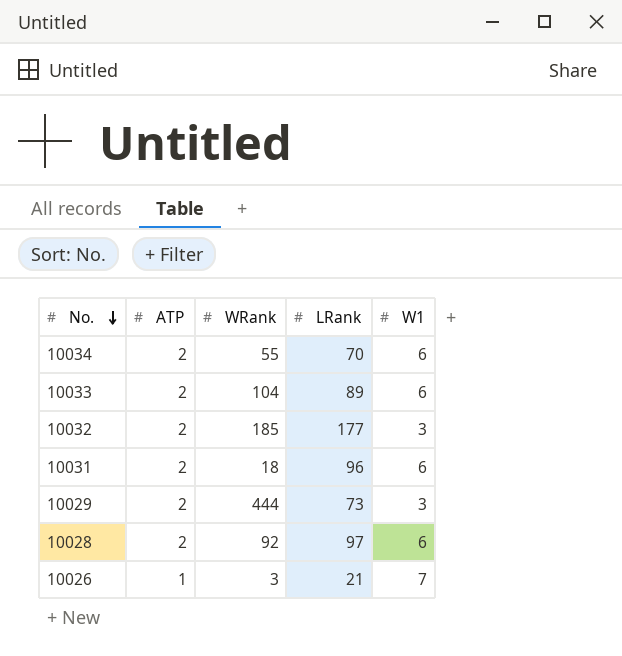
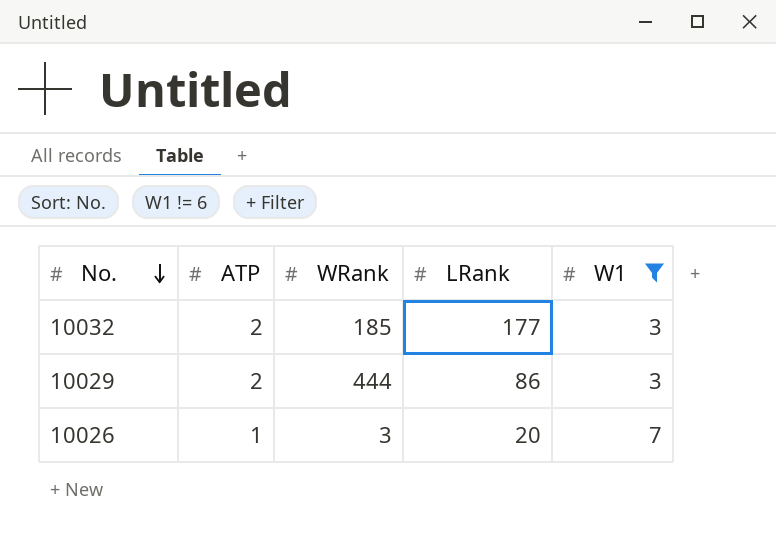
filter: none -> W1 != 6
10029 | LRank: 73 -> 86
10026 | LRank: 21 -> 20

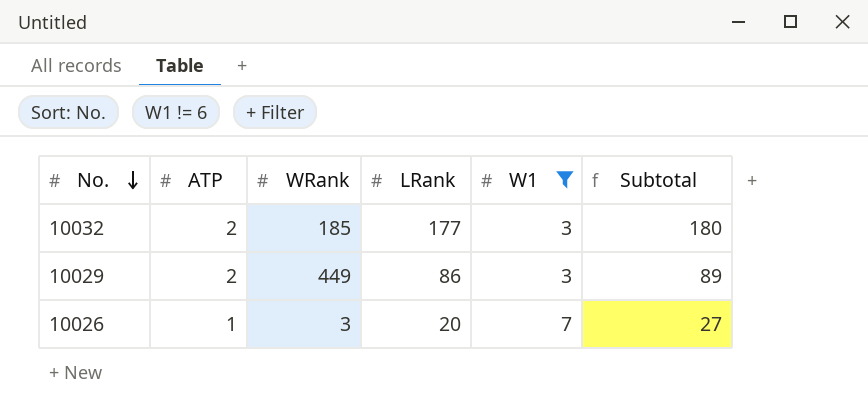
column Subtotal | formula: none -> [LRank] + [W1]
10029 | WRank: 444 -> 449

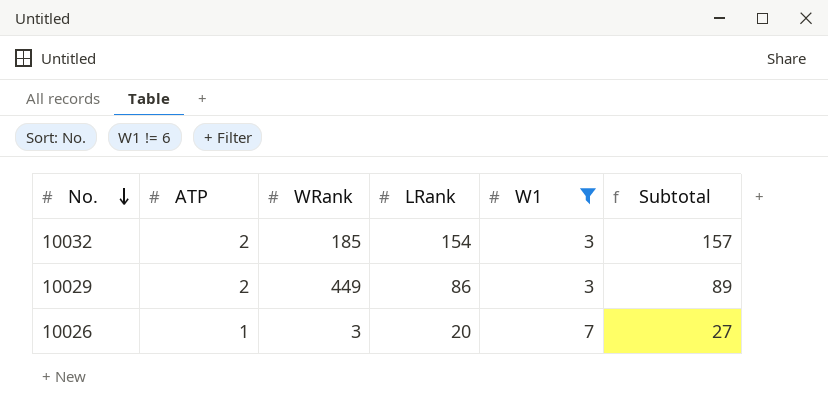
10032 | LRank: 177 -> 154
10032 | Subtotal: 180 -> 157

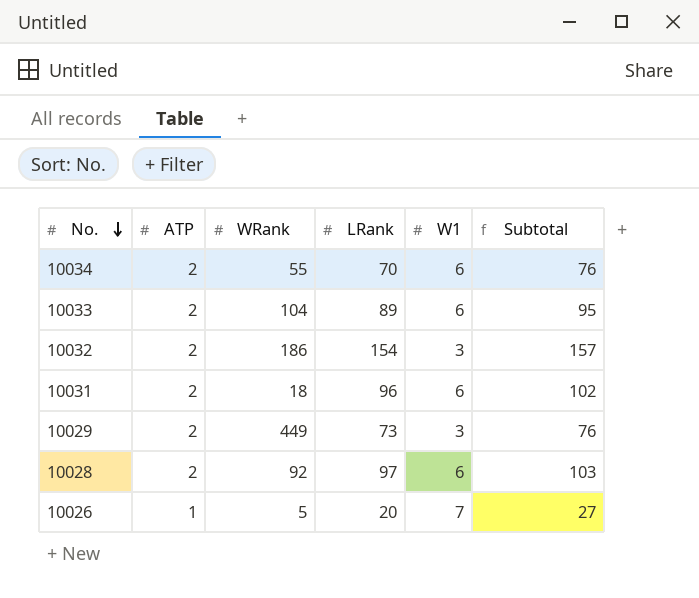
filter: W1 != 6 -> none
10032 | WRank: 185 -> 186
10029 | LRank: 86 -> 73
10029 | Subtotal: 89 -> 76
10026 | WRank: 3 -> 5

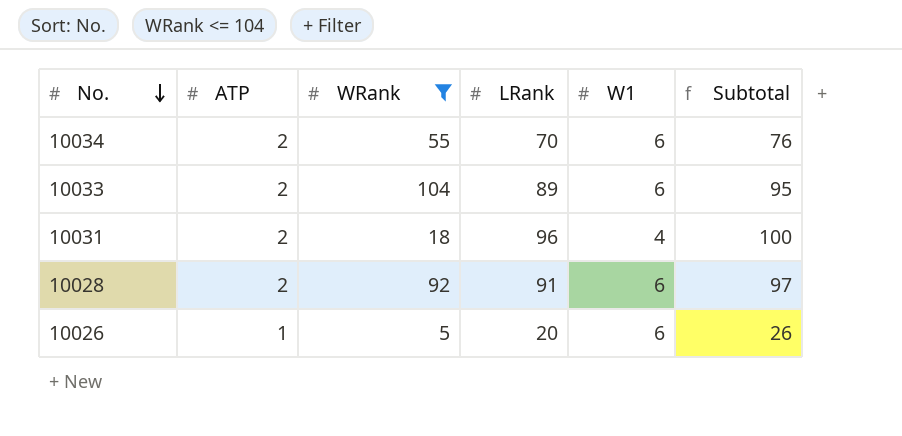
filter: none -> WRank <= 104
10031 | W1: 6 -> 4
10031 | Subtotal: 102 -> 100
10028 | LRank: 97 -> 91
10028 | Subtotal: 103 -> 97
10026 | W1: 7 -> 6
10026 | Subtotal: 27 -> 26

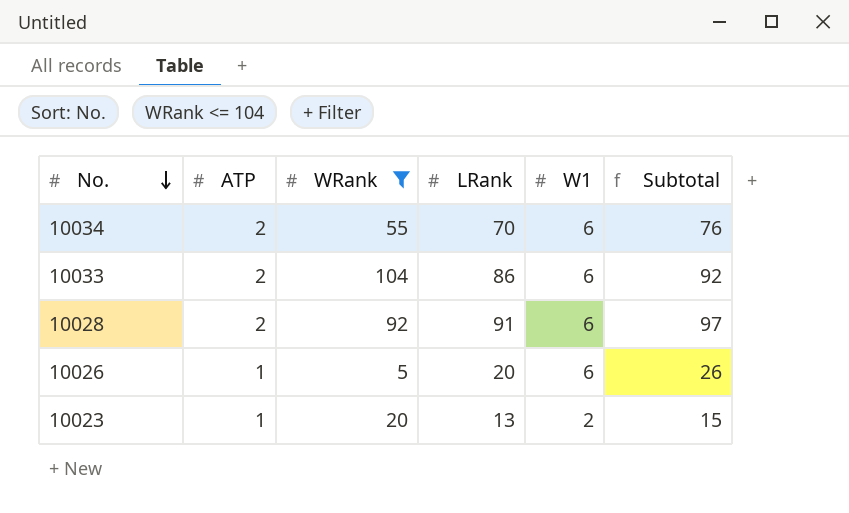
row 10031: 2 | 18 | 96 | 4 | 100 -> none
10033 | LRank: 89 -> 86
10033 | Subtotal: 95 -> 92
row 10023: none -> 1 | 20 | 13 | 2 | 15

